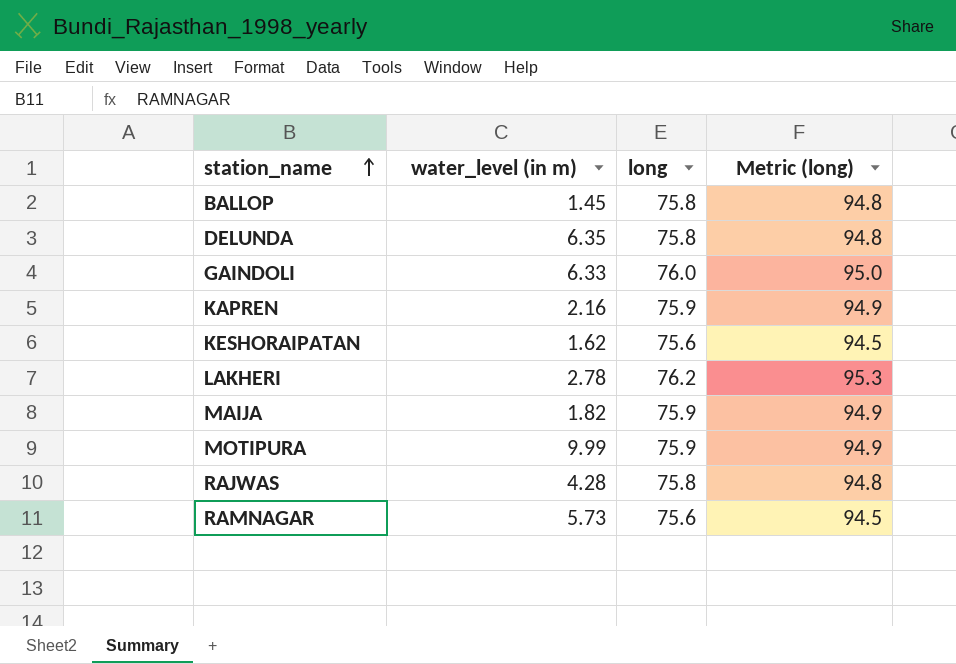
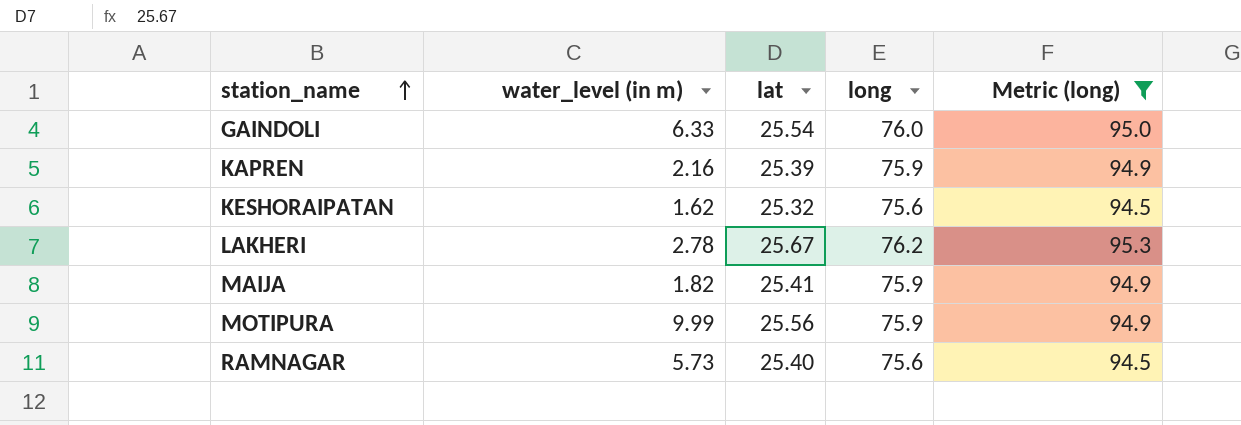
filter: none -> Metric (long) != 94.8
column lat | position: none -> 3

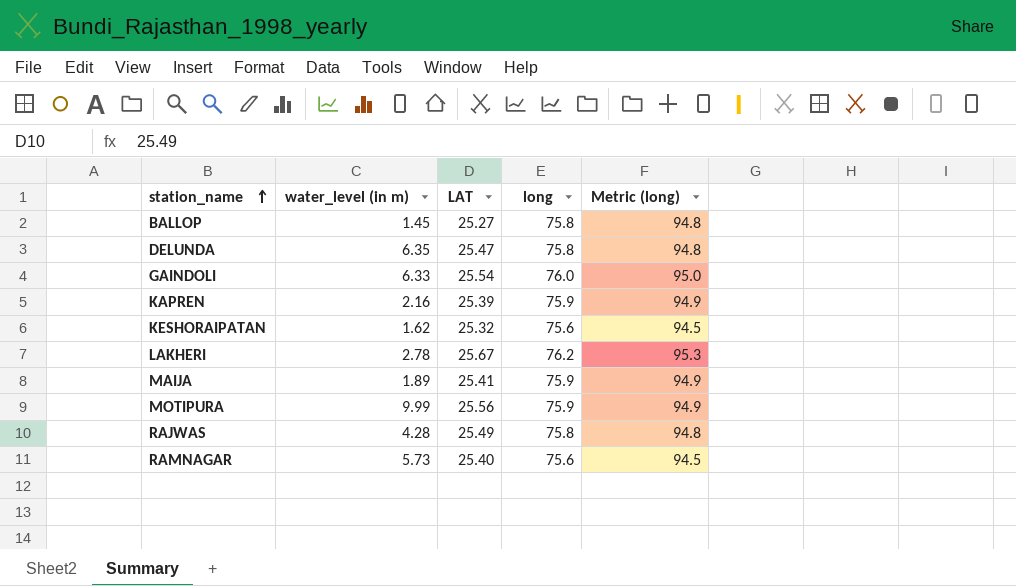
filter: Metric (long) != 94.8 -> none
column name: lat -> LAT
MAIJA | water_level (in m): 1.82 -> 1.89

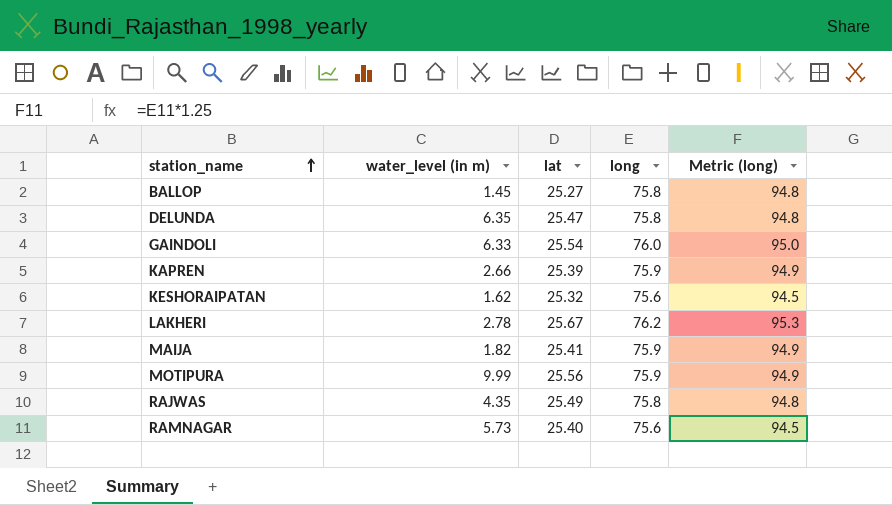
column name: LAT -> lat
KAPREN | water_level (in m): 2.16 -> 2.66
MAIJA | water_level (in m): 1.89 -> 1.82
RAJWAS | water_level (in m): 4.28 -> 4.35

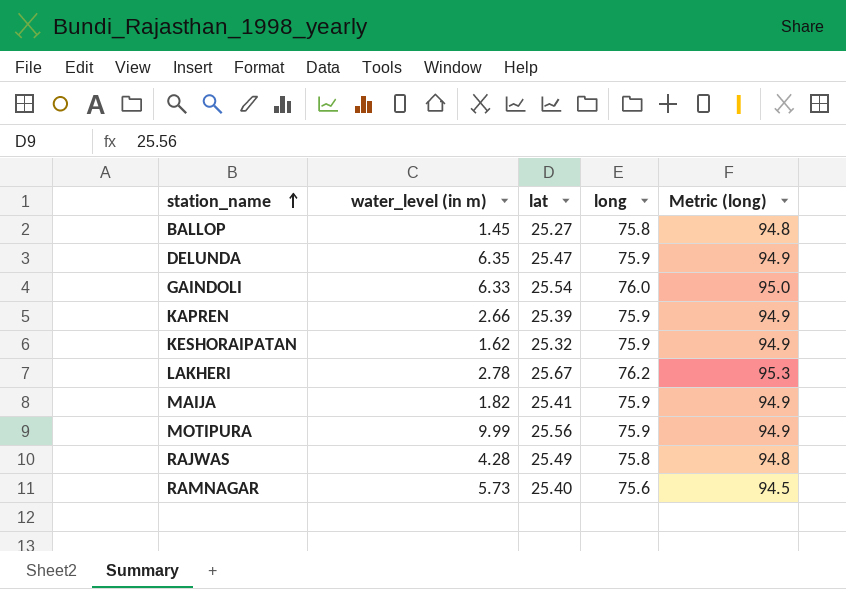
DELUNDA | long: 75.8 -> 75.9
DELUNDA | Metric (long): 94.8 -> 94.9
KESHORAIPATAN | long: 75.6 -> 75.9
KESHORAIPATAN | Metric (long): 94.5 -> 94.9
RAJWAS | water_level (in m): 4.35 -> 4.28

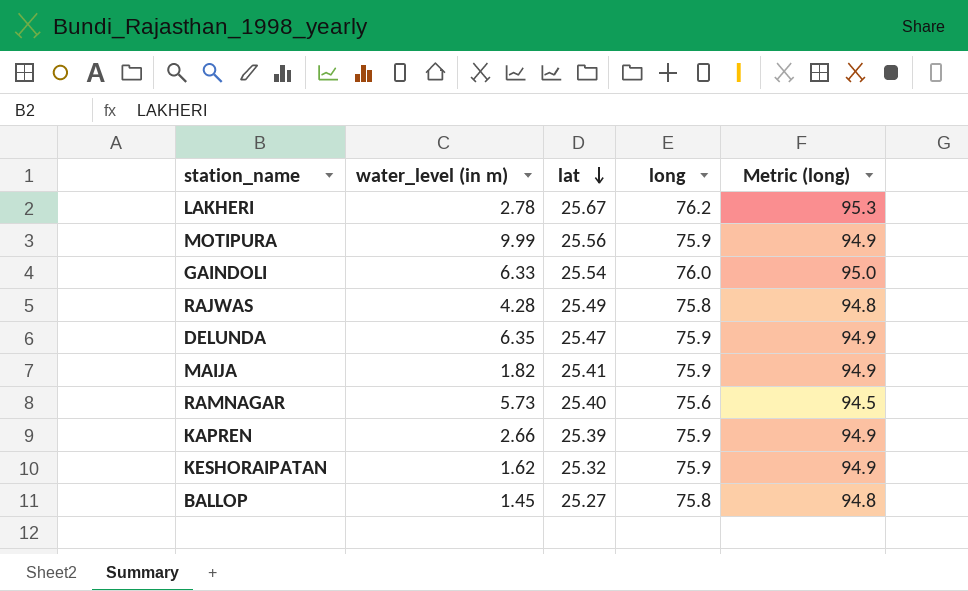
row order: station_name ascending -> lat descending

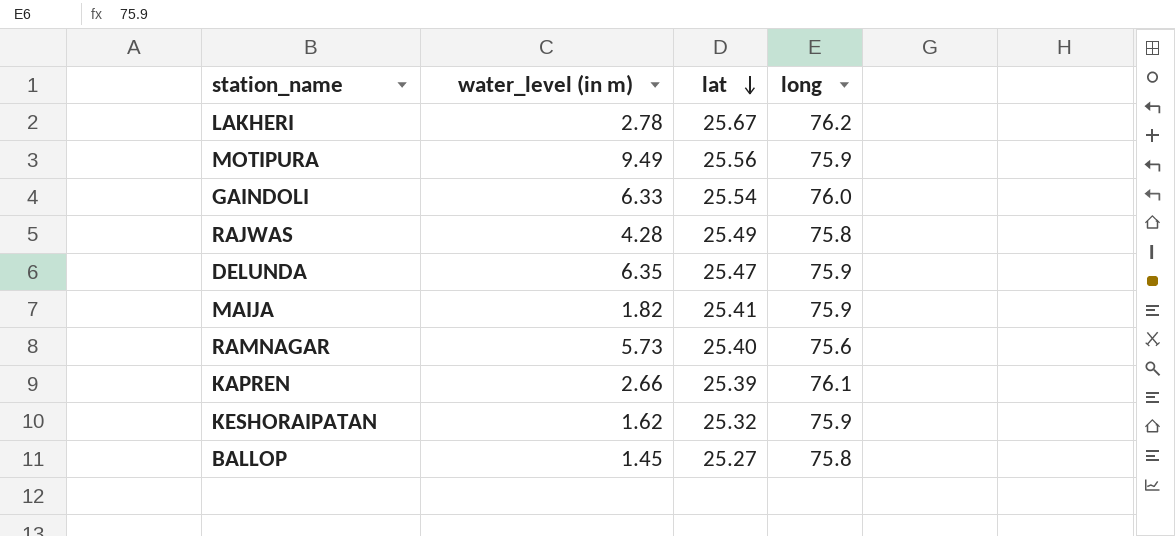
column Metric (long) | formula: [long] * 1.25 -> none
MOTIPURA | water_level (in m): 9.99 -> 9.49
KAPREN | long: 75.9 -> 76.1

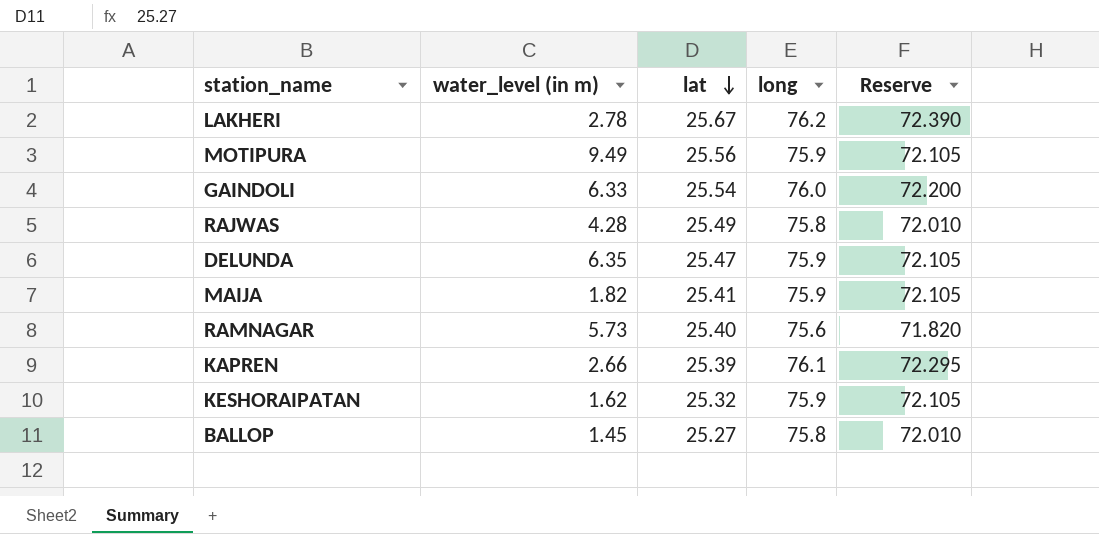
column Reserve | formula: none -> [long] * 0.95

